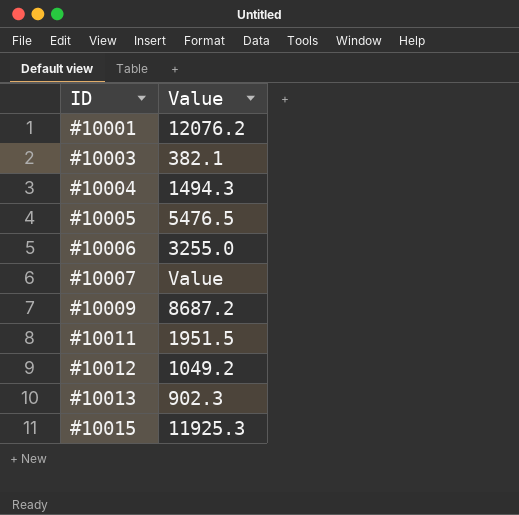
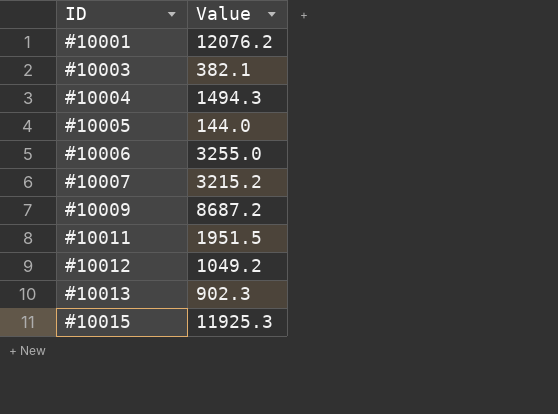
#10005 | Value: 5476.5 -> 144.0
#10007 | Value: Value -> 3215.2

